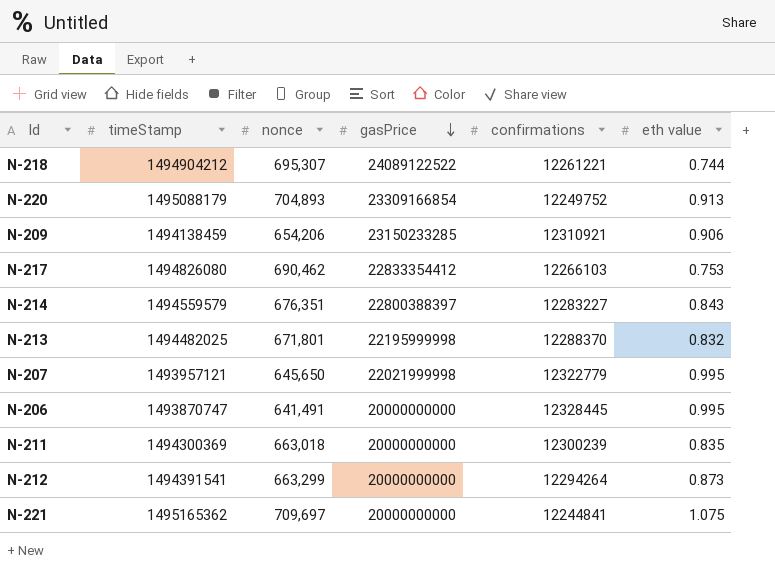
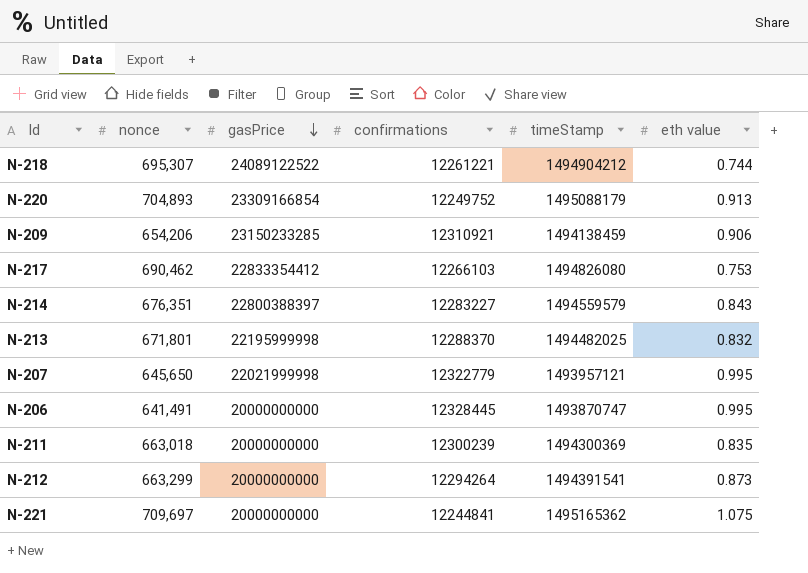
column timeStamp | position: 2 -> 5

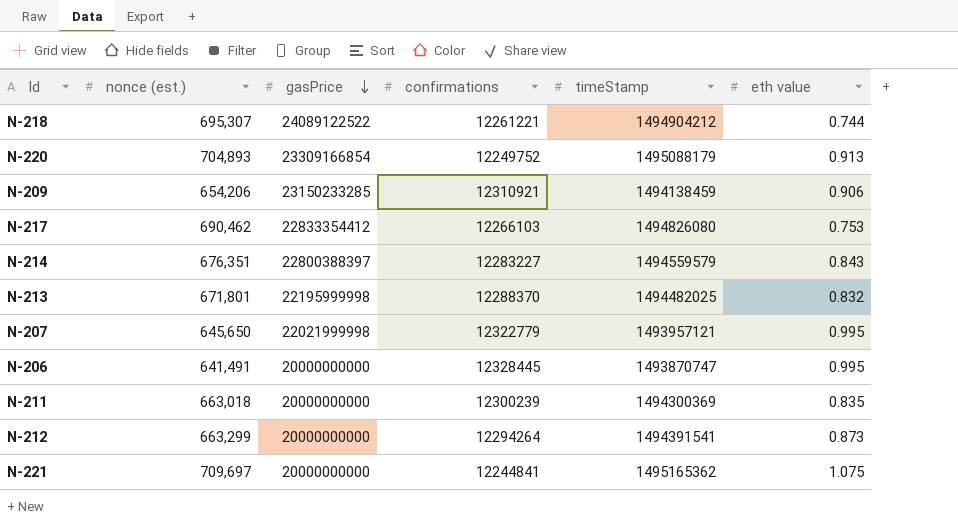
column name: nonce -> nonce (est.)

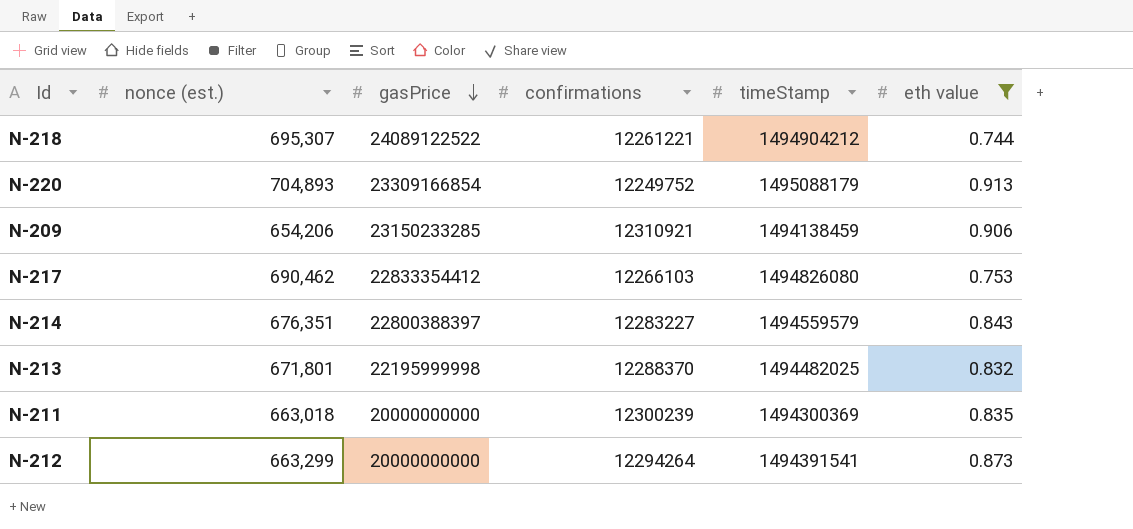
filter: none -> eth value <= 0.913

